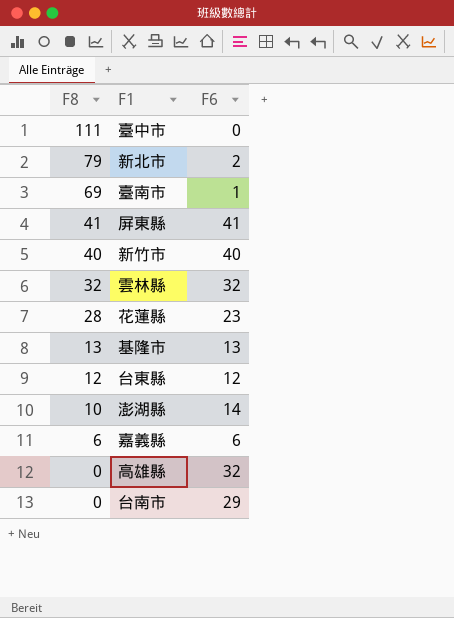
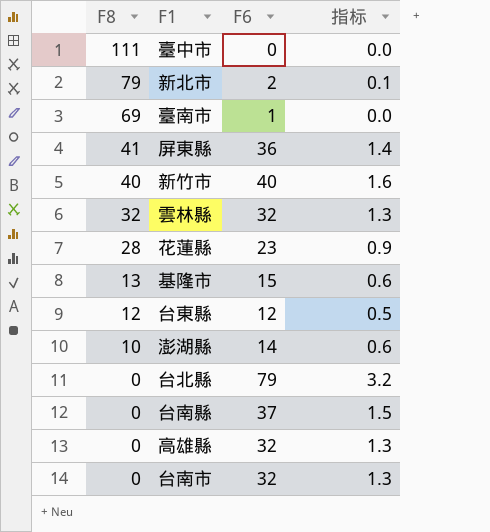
column 指标 | formula: none -> [F6] * 0.04
row 嘉義縣: 6 | 6 -> none
屏東縣 | F6: 41 -> 36
基隆市 | F6: 13 -> 15
row 台北縣: none -> 0 | 79 | 3.2
row 台南縣: none -> 0 | 37 | 1.5
台南市 | F6: 29 -> 32

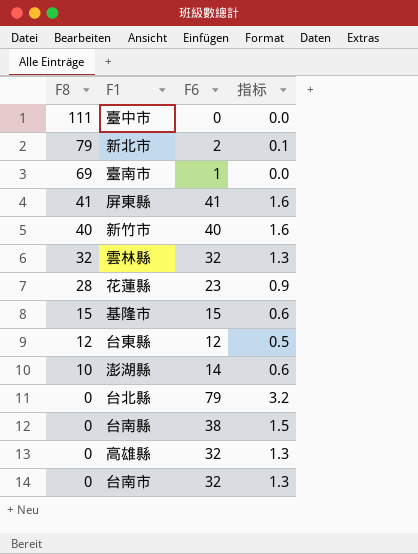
屏東縣 | F6: 36 -> 41
屏東縣 | 指标: 1.4 -> 1.6
基隆市 | F8: 13 -> 15
台南縣 | F6: 37 -> 38

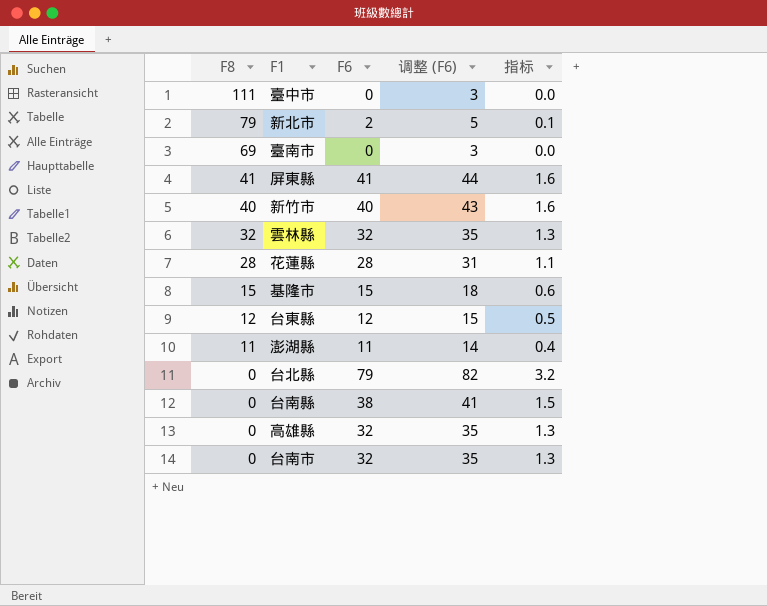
column 调整 (F6) | formula: none -> [F6] + 3
臺南市 | F6: 1 -> 0
花蓮縣 | F6: 23 -> 28
花蓮縣 | 指标: 0.9 -> 1.1
澎湖縣 | F8: 10 -> 11
澎湖縣 | F6: 14 -> 11
澎湖縣 | 指标: 0.6 -> 0.4

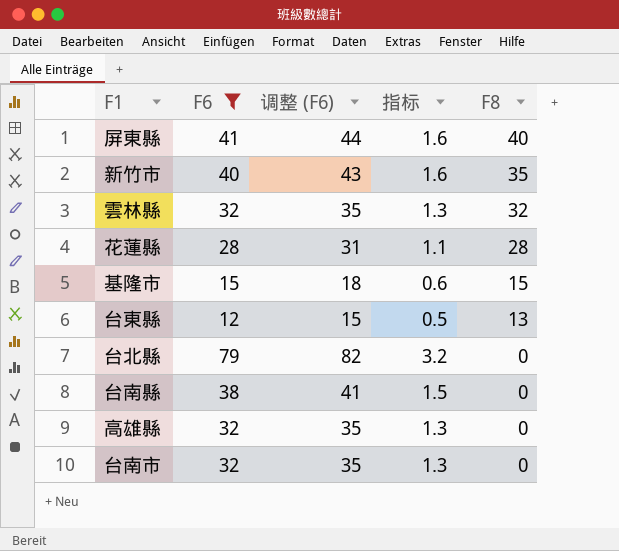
filter: none -> F6 >= 12
column F8 | position: 1 -> 5
屏東縣 | F8: 41 -> 40
新竹市 | F8: 40 -> 35
台東縣 | F8: 12 -> 13

